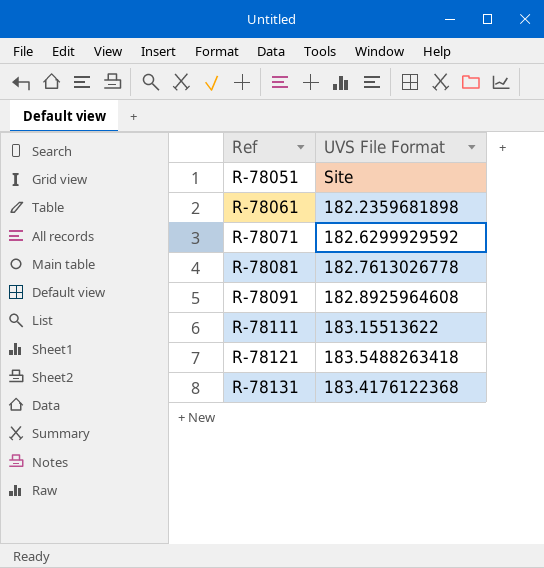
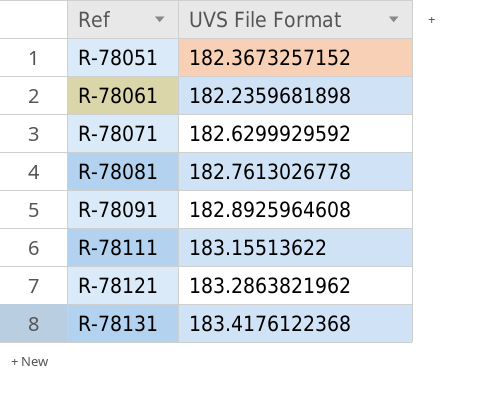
R-78051 | UVS File Format: Site -> 182.3673257152
R-78121 | UVS File Format: 183.5488263418 -> 183.2863821962

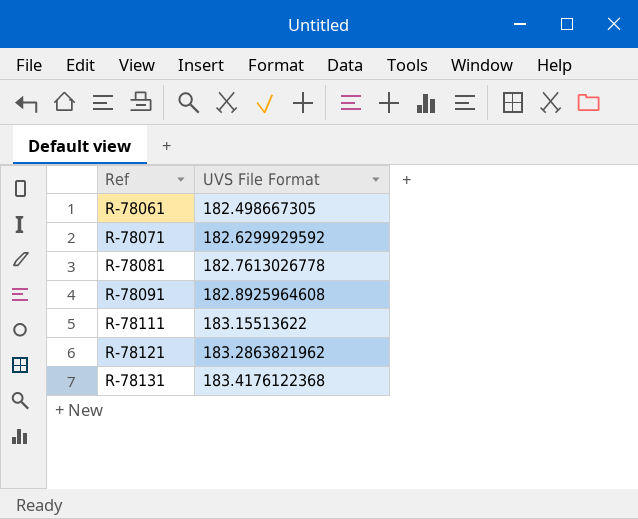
row R-78051: 182.3673257152 -> none
R-78061 | UVS File Format: 182.2359681898 -> 182.498667305

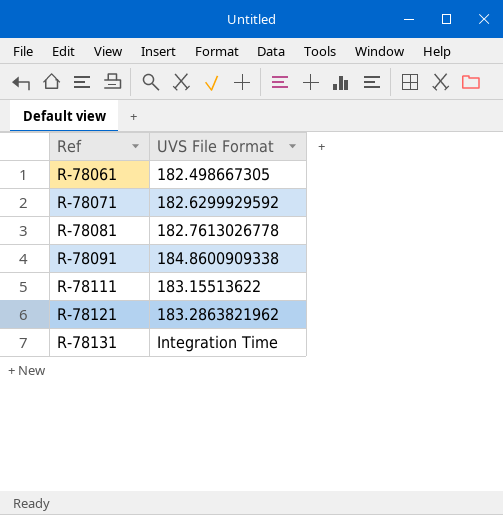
R-78091 | UVS File Format: 182.8925964608 -> 184.8600909338
R-78131 | UVS File Format: 183.4176122368 -> Integration Time

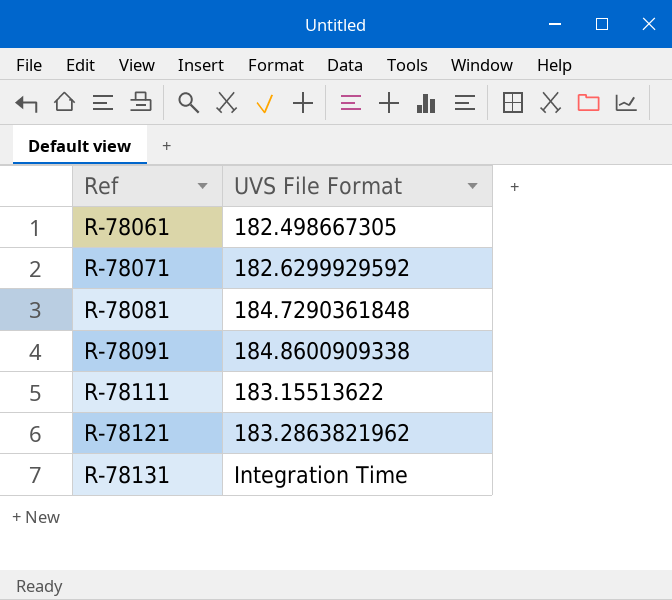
R-78081 | UVS File Format: 182.7613026778 -> 184.7290361848

